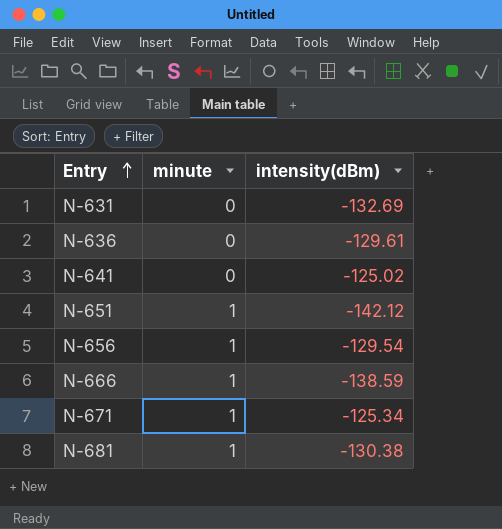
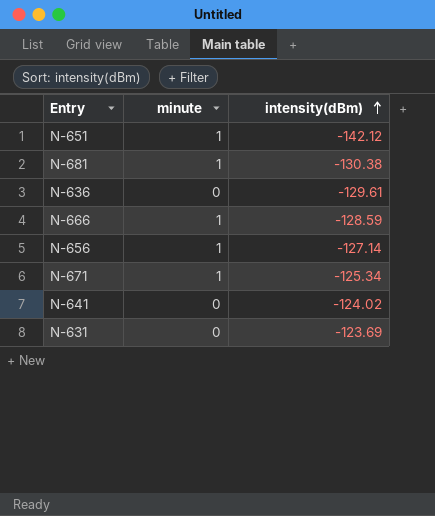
row order: Entry ascending -> intensity(dBm) ascending
N-666 | intensity(dBm): -138.59 -> -128.59
N-656 | intensity(dBm): -129.54 -> -127.14
N-641 | intensity(dBm): -125.02 -> -124.02
N-631 | intensity(dBm): -132.69 -> -123.69

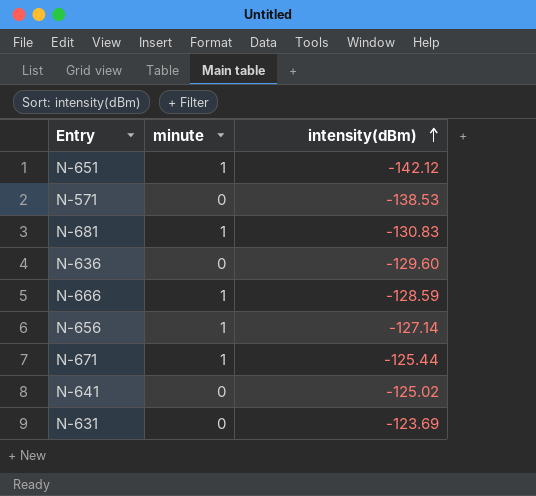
row N-571: none -> 0 | -138.53
N-681 | intensity(dBm): -130.38 -> -130.83
N-636 | intensity(dBm): -129.61 -> -129.60
N-671 | intensity(dBm): -125.34 -> -125.44
N-641 | intensity(dBm): -124.02 -> -125.02

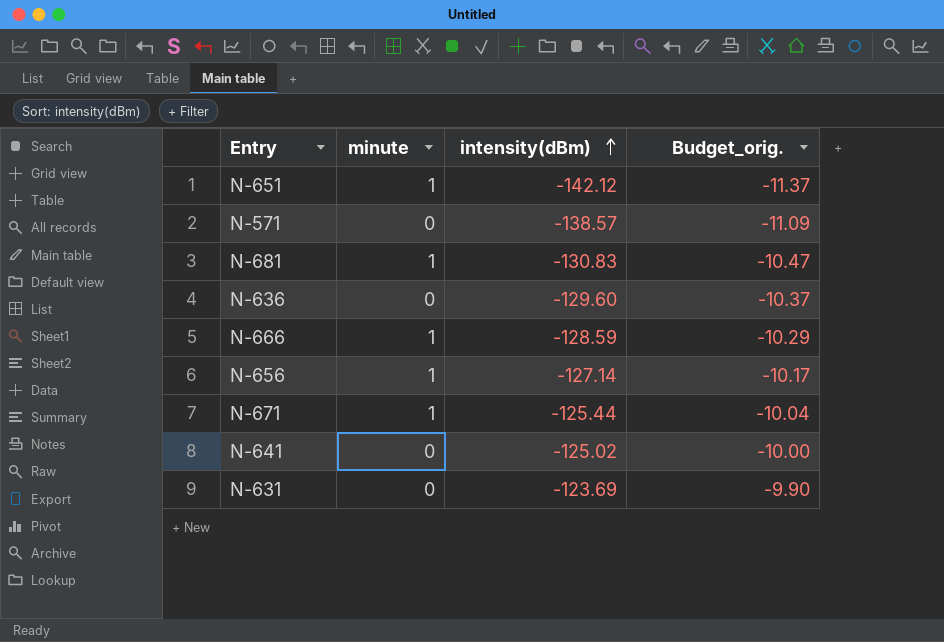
column Budget_orig. | formula: none -> [intensity(dBm)] * 0.08
N-571 | intensity(dBm): -138.53 -> -138.57

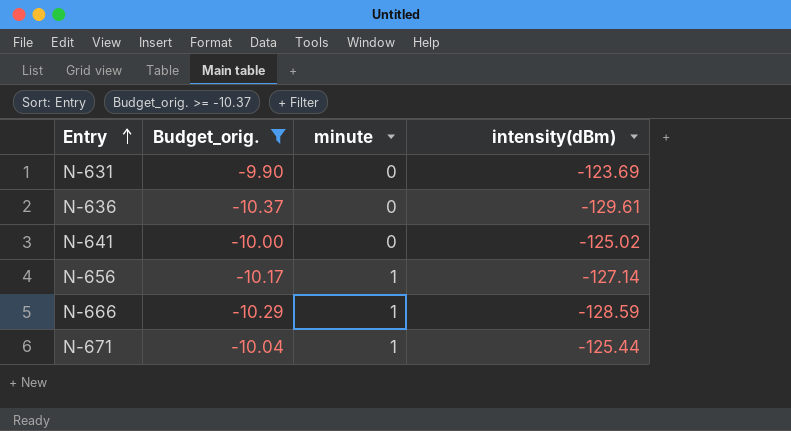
filter: none -> Budget_orig. >= -10.37
row order: intensity(dBm) ascending -> Entry ascending
column Budget_orig. | position: 4 -> 2
N-636 | intensity(dBm): -129.60 -> -129.61

